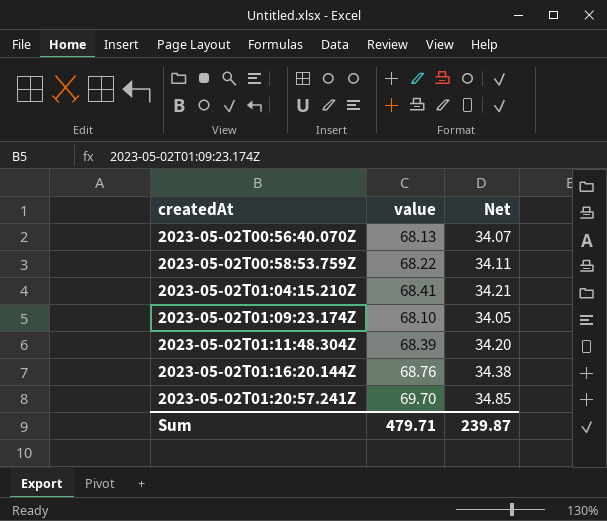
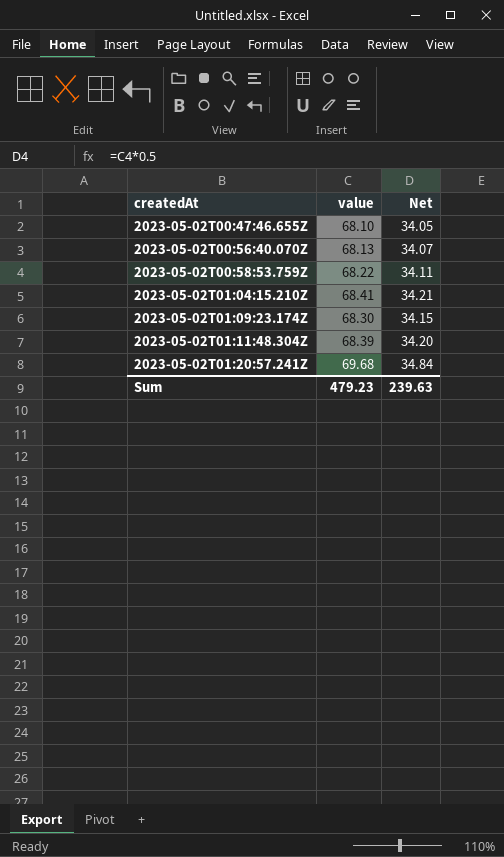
row 2023-05-02T01:16:20.144Z: 68.76 | 34.38 -> none
row 2023-05-02T00:47:46.655Z: none -> 68.10 | 34.05
2023-05-02T01:09:23.174Z | value: 68.10 -> 68.30
2023-05-02T01:09:23.174Z | Net: 34.05 -> 34.15
2023-05-02T01:20:57.241Z | value: 69.70 -> 69.68
2023-05-02T01:20:57.241Z | Net: 34.85 -> 34.84
Sum | value: 479.71 -> 479.23
Sum | Net: 239.87 -> 239.63

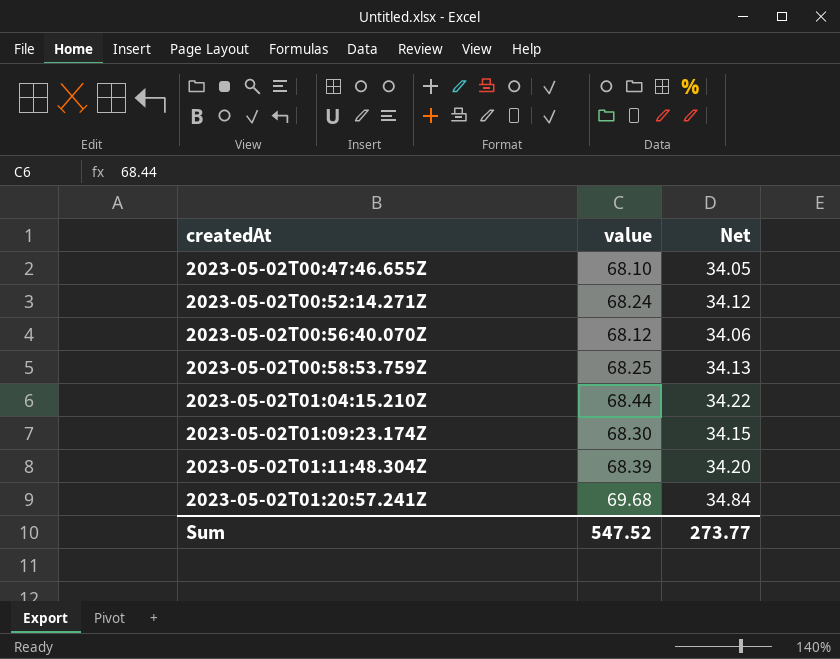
row 2023-05-02T00:52:14.271Z: none -> 68.24 | 34.12
2023-05-02T00:56:40.070Z | value: 68.13 -> 68.12
2023-05-02T00:56:40.070Z | Net: 34.07 -> 34.06
2023-05-02T00:58:53.759Z | value: 68.22 -> 68.25
2023-05-02T00:58:53.759Z | Net: 34.11 -> 34.13
2023-05-02T01:04:15.210Z | value: 68.41 -> 68.44
2023-05-02T01:04:15.210Z | Net: 34.21 -> 34.22
Sum | value: 479.23 -> 547.52
Sum | Net: 239.63 -> 273.77

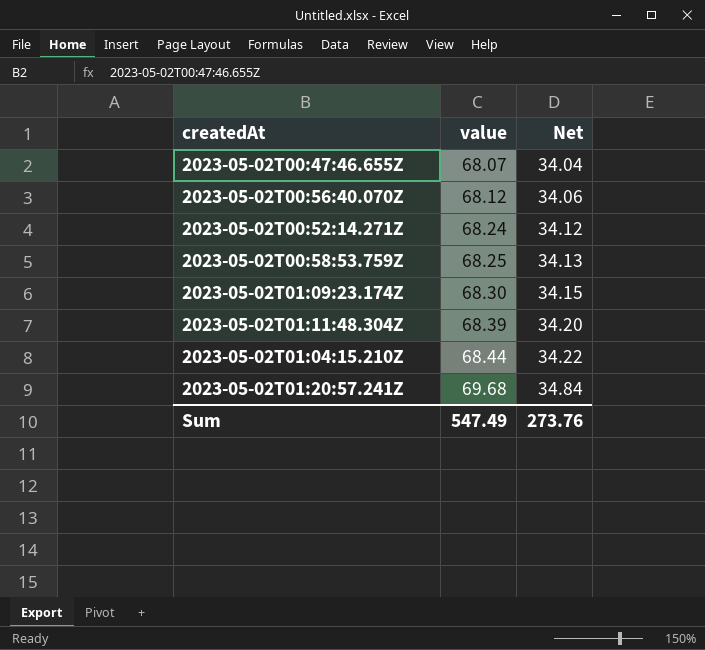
row order: createdAt ascending -> value ascending
2023-05-02T00:47:46.655Z | value: 68.10 -> 68.07
2023-05-02T00:47:46.655Z | Net: 34.05 -> 34.04
Sum | value: 547.52 -> 547.49
Sum | Net: 273.77 -> 273.76

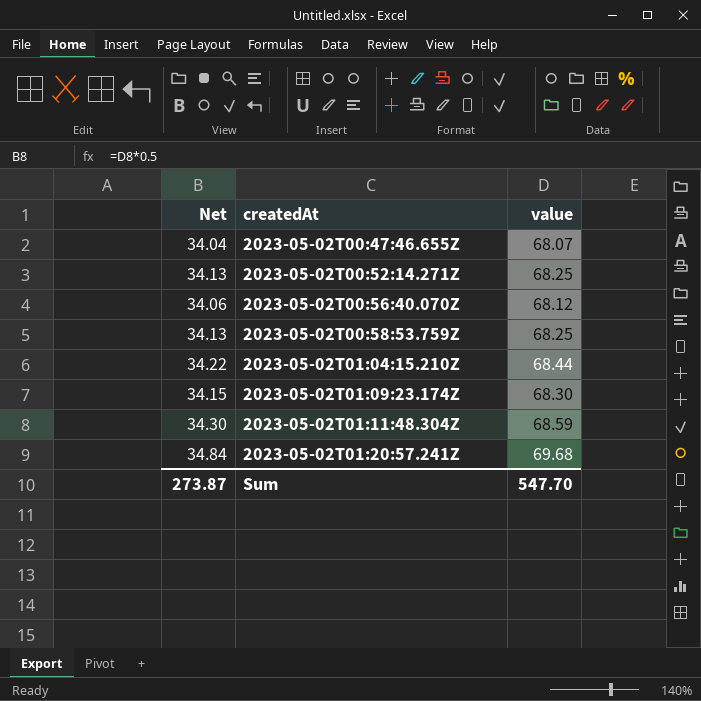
row order: value ascending -> createdAt ascending
column Net | position: 3 -> 1
2023-05-02T00:52:14.271Z | Net: 34.12 -> 34.13
2023-05-02T00:52:14.271Z | value: 68.24 -> 68.25
2023-05-02T01:11:48.304Z | Net: 34.20 -> 34.30
2023-05-02T01:11:48.304Z | value: 68.39 -> 68.59
Sum | Net: 273.76 -> 273.87
Sum | value: 547.49 -> 547.70

